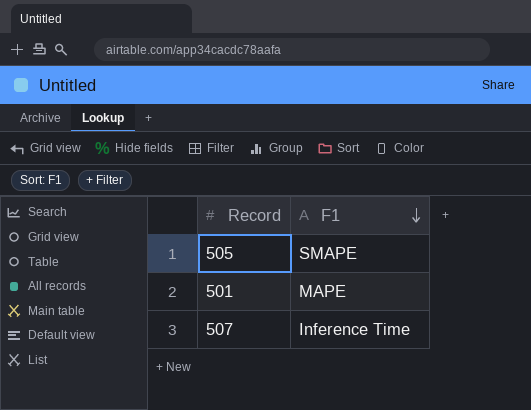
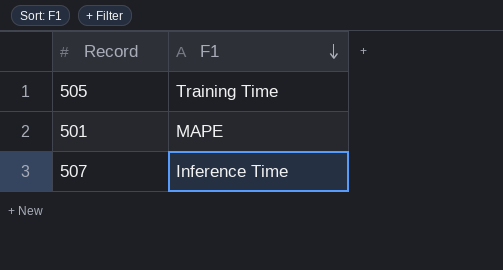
505 | F1: SMAPE -> Training Time

